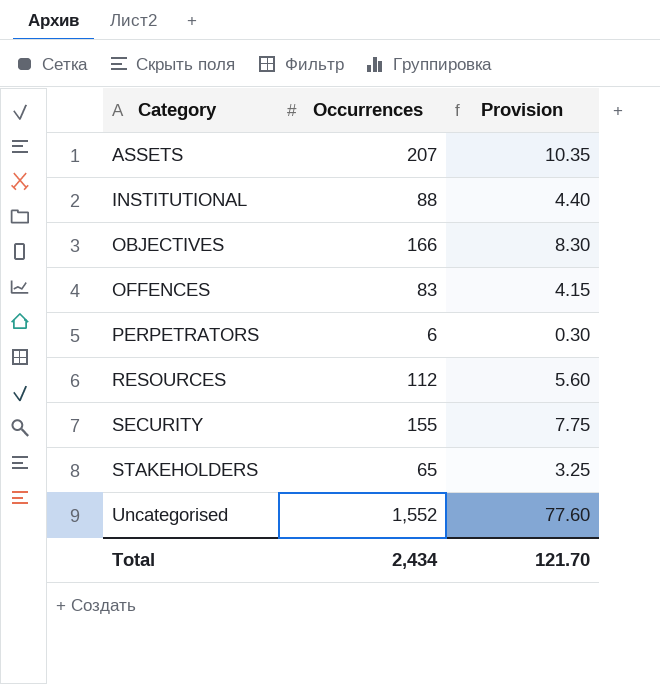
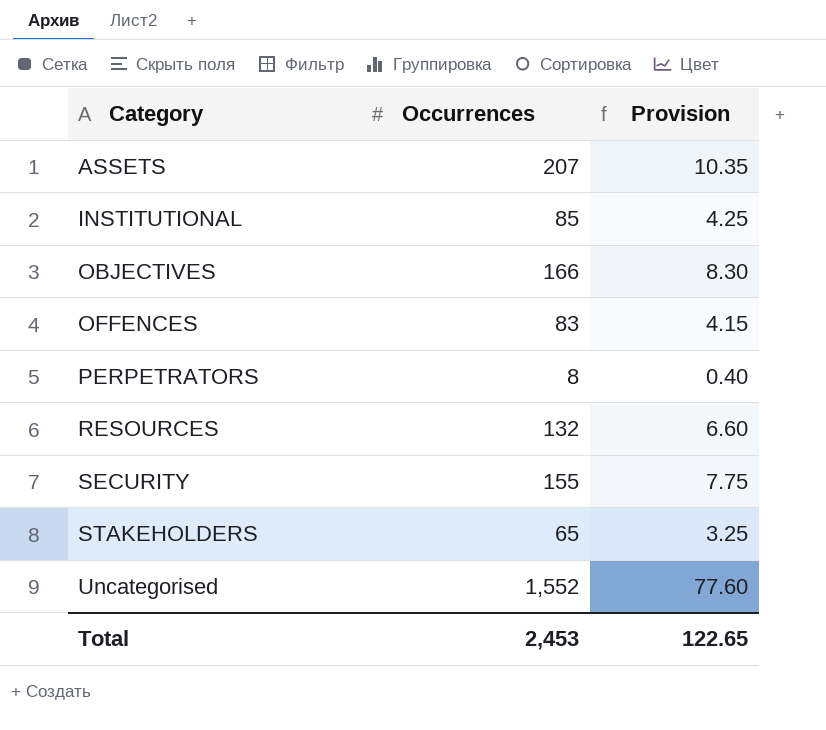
INSTITUTIONAL | Occurrences: 88 -> 85
INSTITUTIONAL | Provision: 4.40 -> 4.25
PERPETRATORS | Occurrences: 6 -> 8
PERPETRATORS | Provision: 0.30 -> 0.40
RESOURCES | Occurrences: 112 -> 132
RESOURCES | Provision: 5.60 -> 6.60
Total | Occurrences: 2,434 -> 2,453
Total | Provision: 121.70 -> 122.65

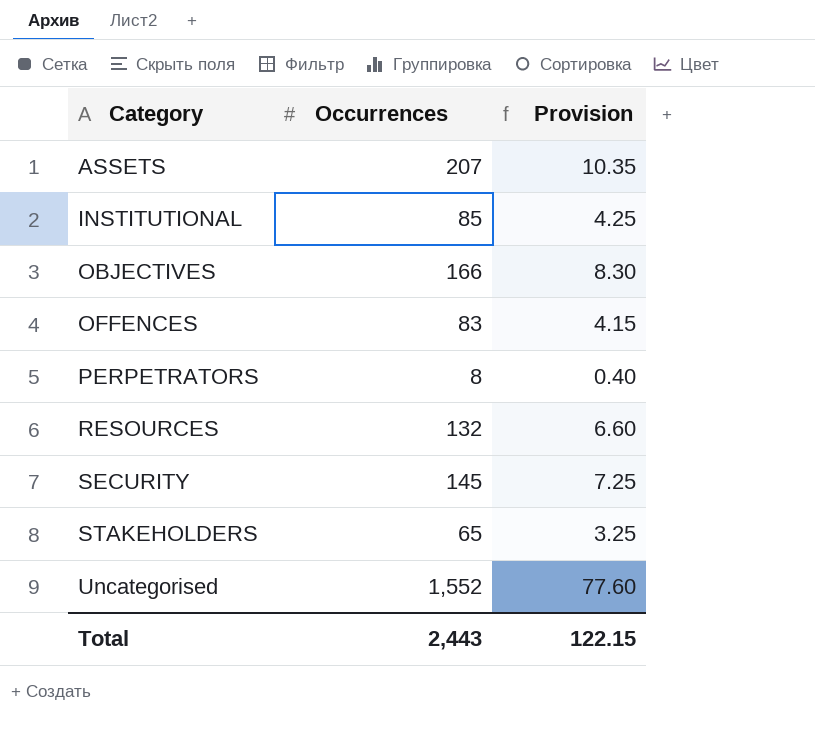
SECURITY | Occurrences: 155 -> 145
SECURITY | Provision: 7.75 -> 7.25
Total | Occurrences: 2,453 -> 2,443
Total | Provision: 122.65 -> 122.15

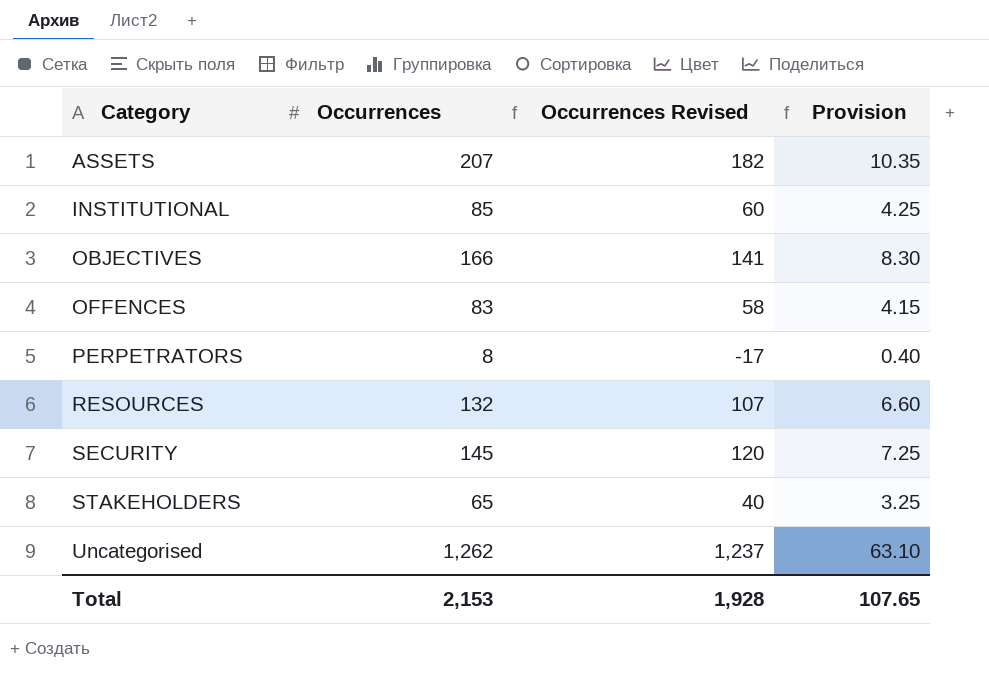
column Occurrences Revised | formula: none -> [Occurrences] - 25
Uncategorised | Occurrences: 1,552 -> 1,262
Uncategorised | Provision: 77.60 -> 63.10
Total | Occurrences: 2,443 -> 2,153
Total | Provision: 122.15 -> 107.65

